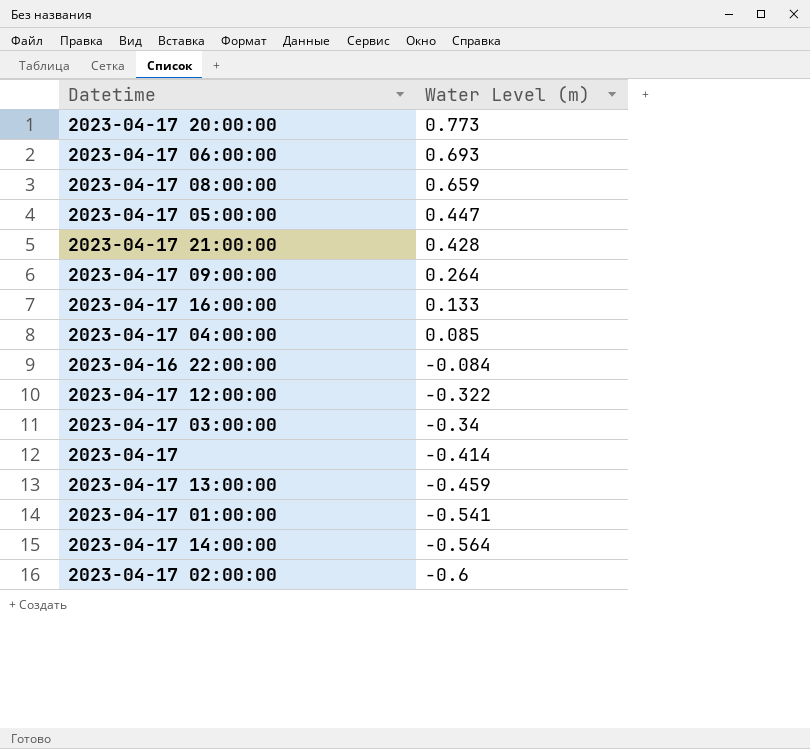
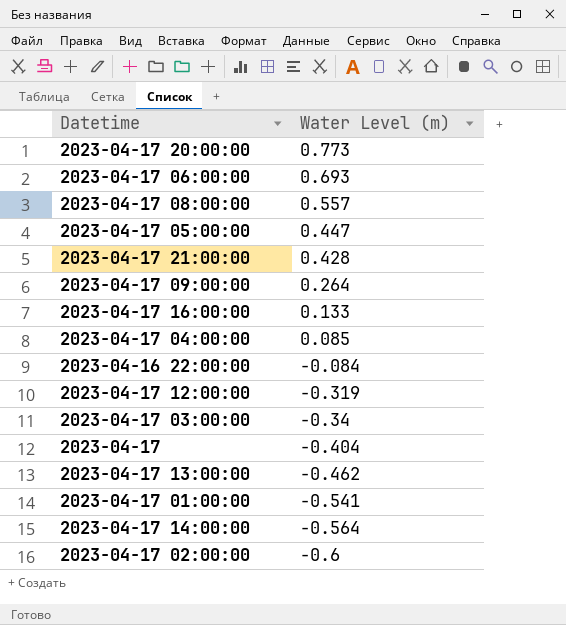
2023-04-17 08:00:00 | Water Level (m): 0.659 -> 0.557
2023-04-17 12:00:00 | Water Level (m): -0.322 -> -0.319
2023-04-17 | Water Level (m): -0.414 -> -0.404
2023-04-17 13:00:00 | Water Level (m): -0.459 -> -0.462

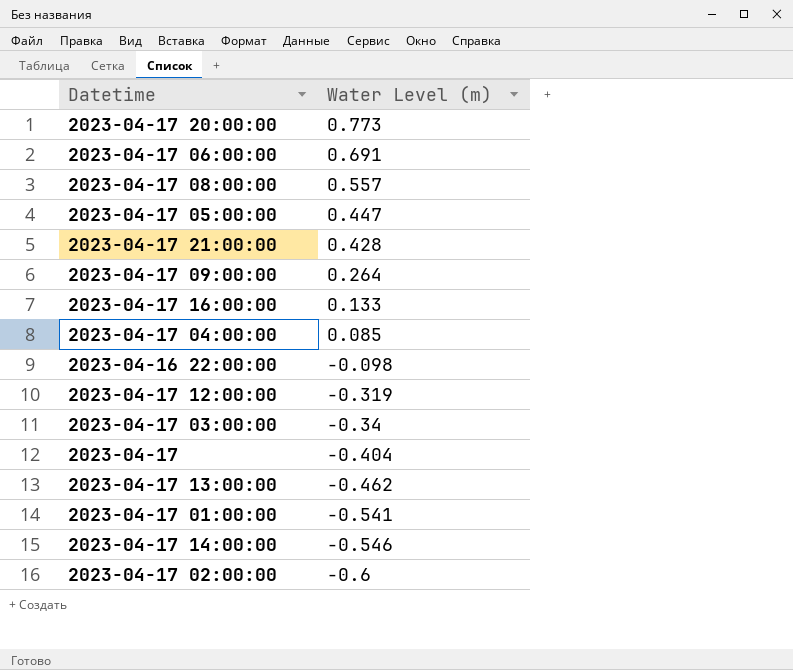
2023-04-17 06:00:00 | Water Level (m): 0.693 -> 0.691
2023-04-16 22:00:00 | Water Level (m): -0.084 -> -0.098
2023-04-17 14:00:00 | Water Level (m): -0.564 -> -0.546

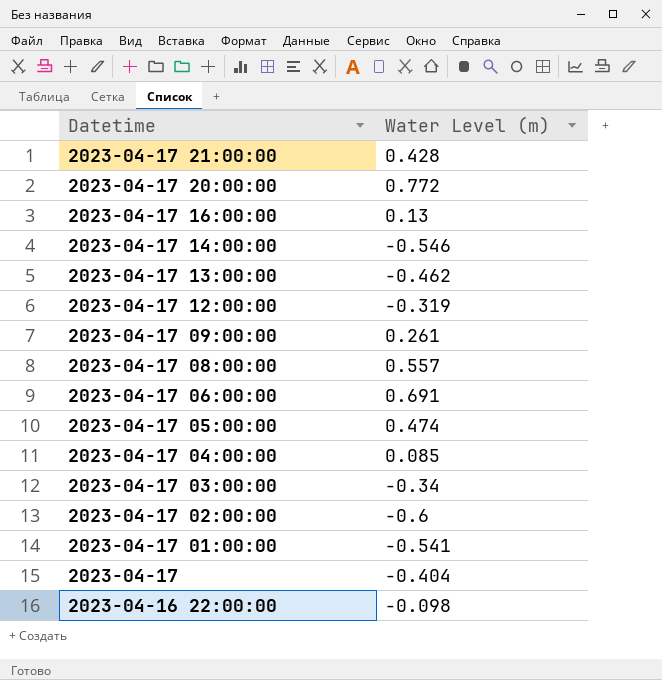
row order: Water Level (m) descending -> Datetime descending
2023-04-17 20:00:00 | Water Level (m): 0.773 -> 0.772
2023-04-17 16:00:00 | Water Level (m): 0.133 -> 0.13
2023-04-17 09:00:00 | Water Level (m): 0.264 -> 0.261
2023-04-17 05:00:00 | Water Level (m): 0.447 -> 0.474

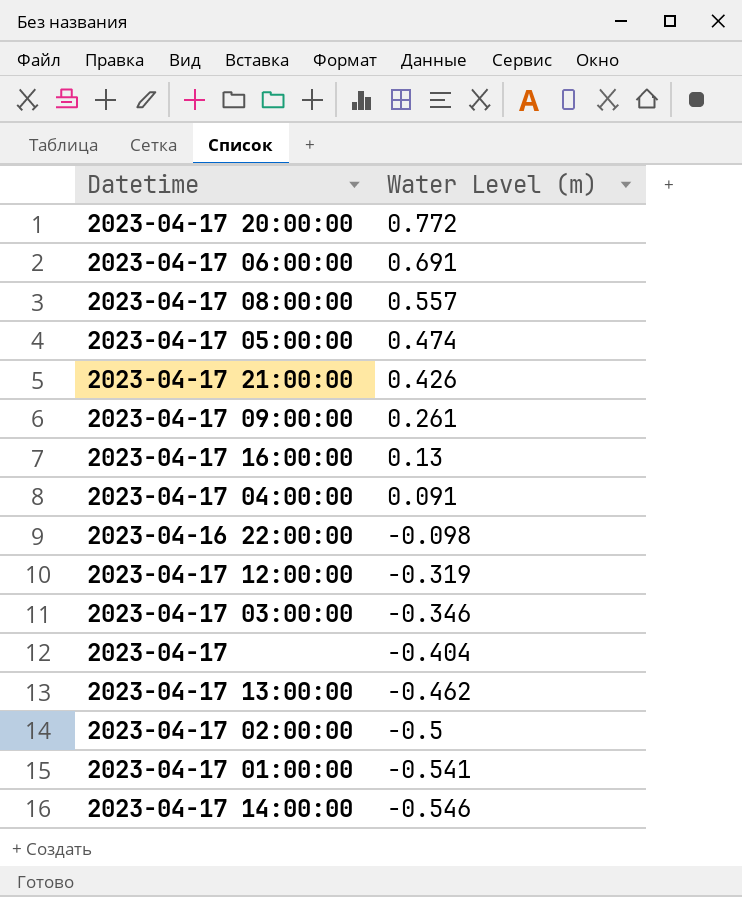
row order: Datetime descending -> Water Level (m) descending
2023-04-17 21:00:00 | Water Level (m): 0.428 -> 0.426
2023-04-17 04:00:00 | Water Level (m): 0.085 -> 0.091
2023-04-17 03:00:00 | Water Level (m): -0.34 -> -0.346
2023-04-17 02:00:00 | Water Level (m): -0.6 -> -0.5

